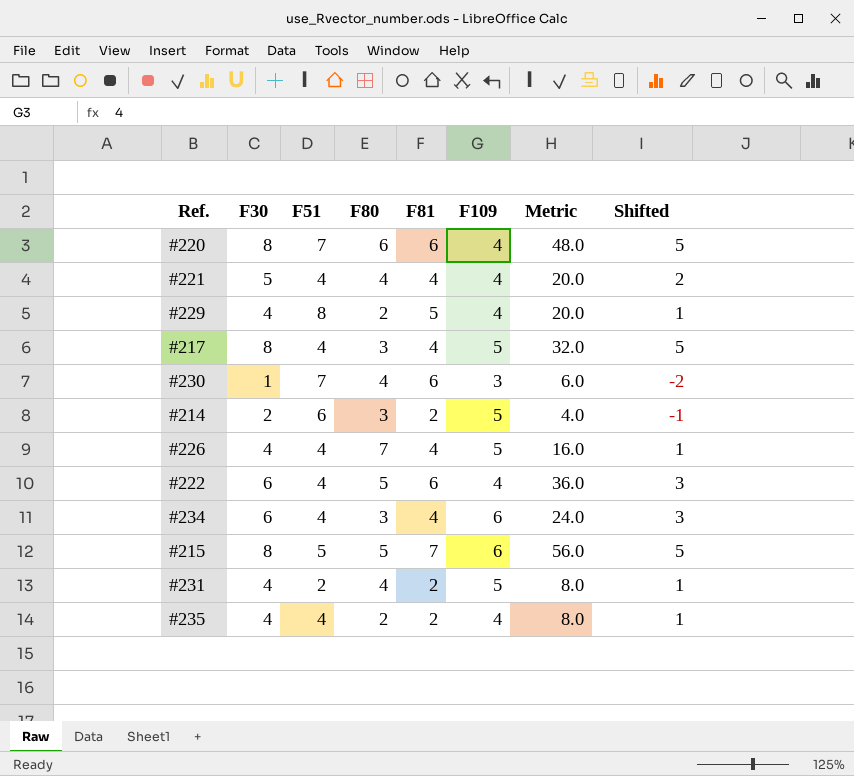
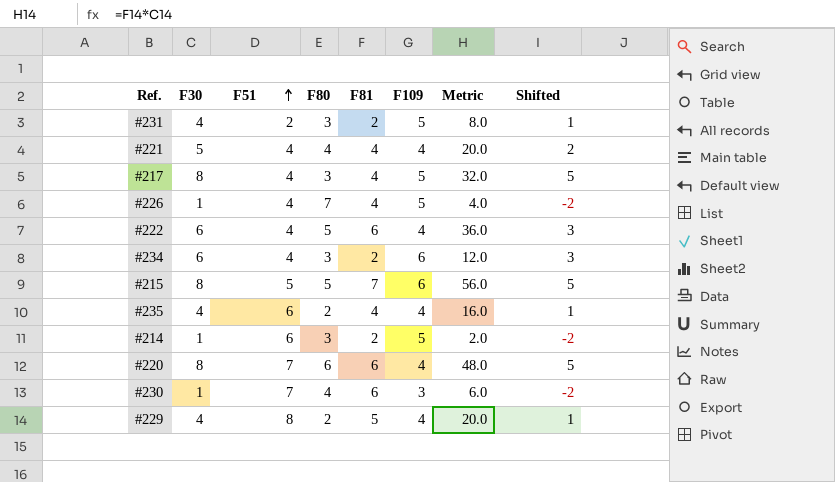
row order: none -> F51 ascending
#231 | F80: 4 -> 3
#226 | F30: 4 -> 1
#226 | Metric: 16.0 -> 4.0
#226 | Shifted: 1 -> -2
#234 | F81: 4 -> 2
#234 | Metric: 24.0 -> 12.0
#235 | F51: 4 -> 6
#235 | F81: 2 -> 4
#235 | Metric: 8.0 -> 16.0
#214 | F30: 2 -> 1
#214 | Metric: 4.0 -> 2.0
#214 | Shifted: -1 -> -2

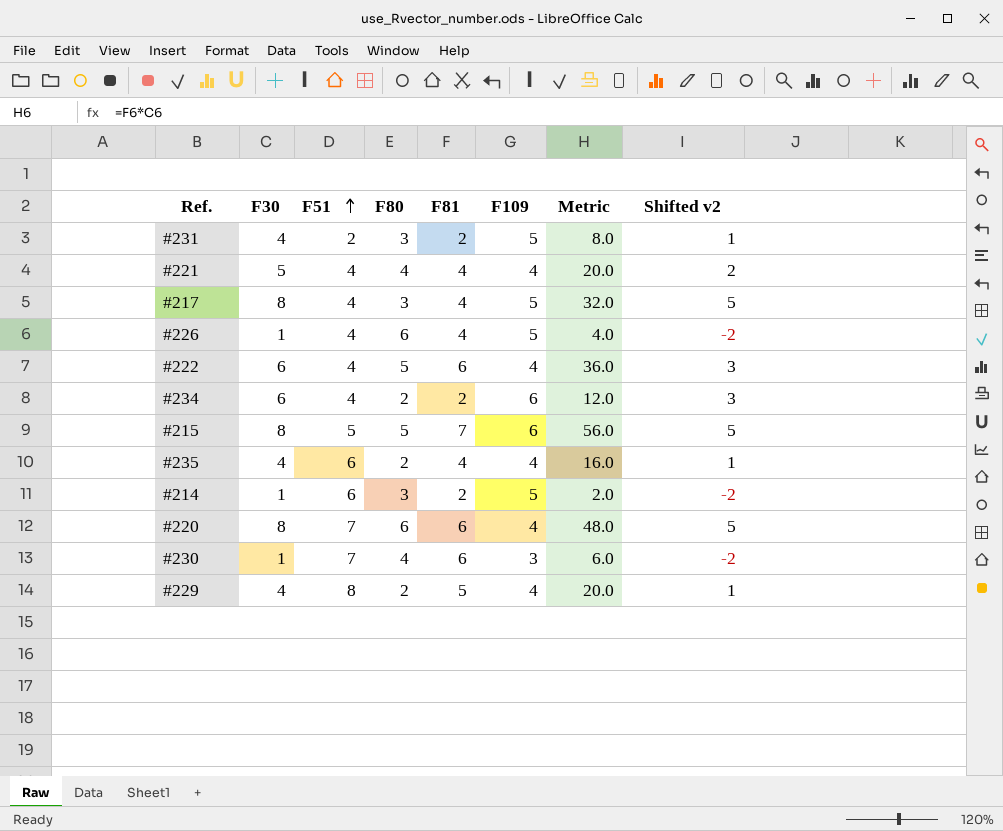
column name: Shifted -> Shifted v2
#226 | F80: 7 -> 6
#234 | F80: 3 -> 2

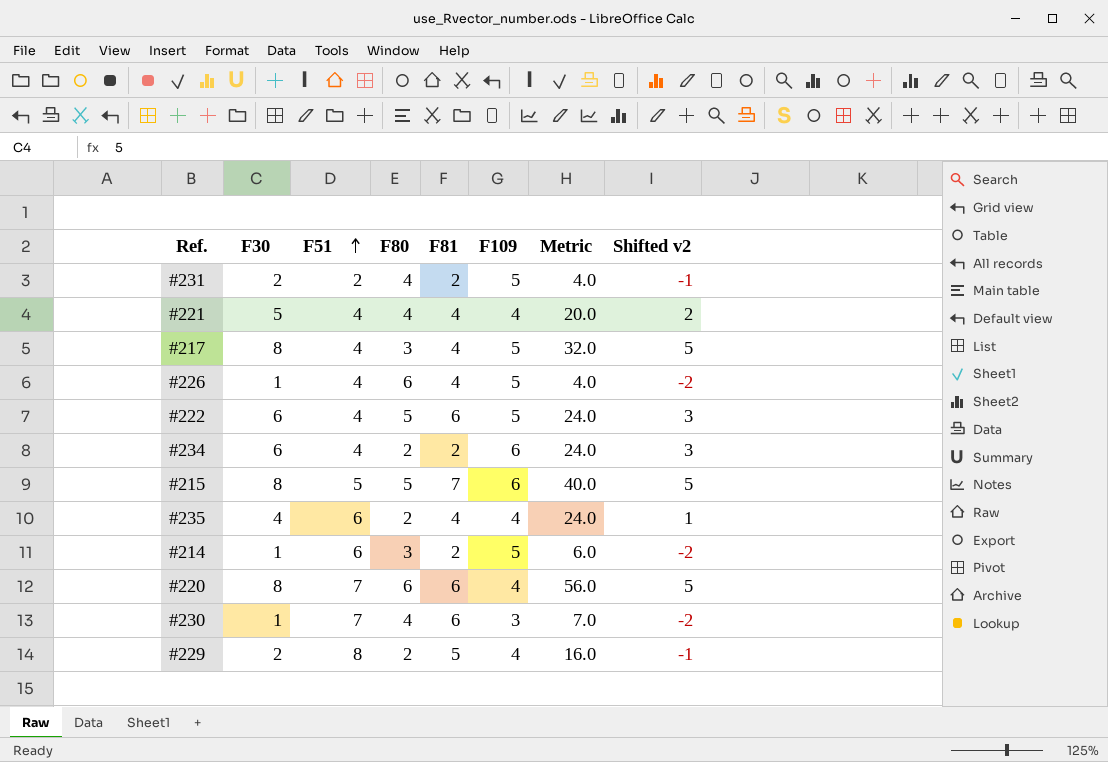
column Metric | formula: [F30] * [F81] -> [F30] * [F51]
#231 | F30: 4 -> 2
#231 | F80: 3 -> 4
#231 | Shifted v2: 1 -> -1
#222 | F109: 4 -> 5
#229 | F30: 4 -> 2
#229 | Shifted v2: 1 -> -1

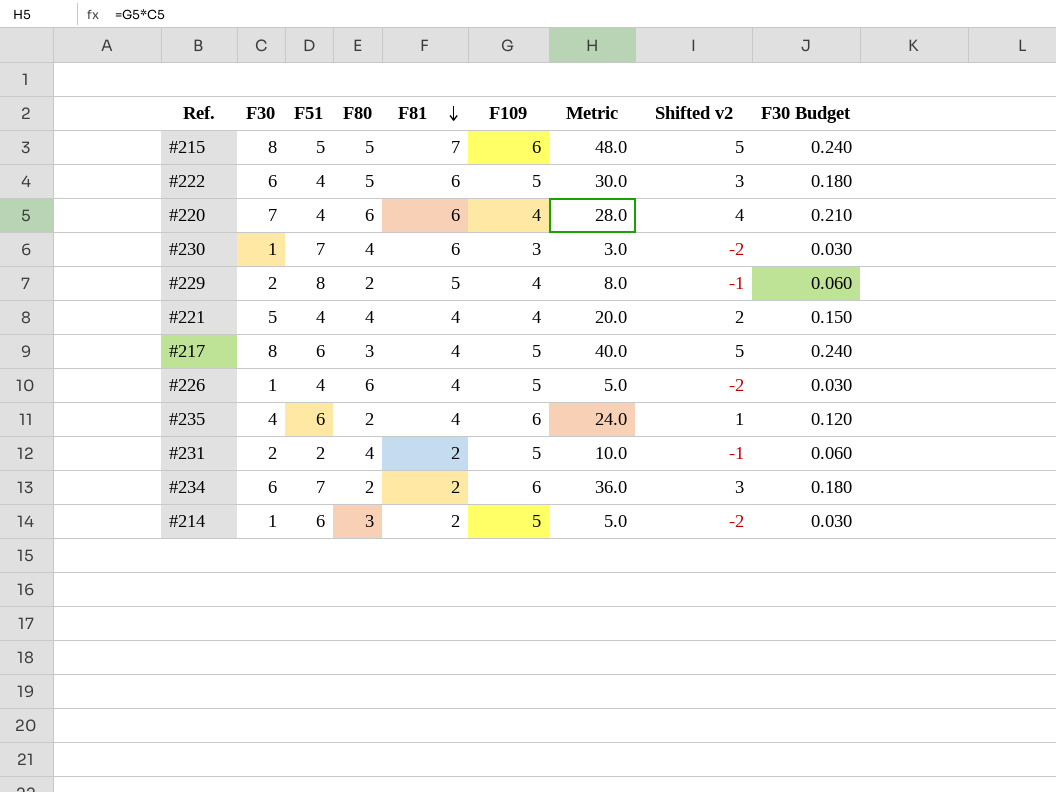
row order: F51 ascending -> F81 descending
column Metric | formula: [F30] * [F51] -> [F30] * [F109]
column F30 Budget | formula: none -> [F30] * 0.03
#220 | F30: 8 -> 7
#220 | F51: 7 -> 4
#220 | Shifted v2: 5 -> 4
#217 | F51: 4 -> 6
#235 | F109: 4 -> 6
#234 | F51: 4 -> 7

